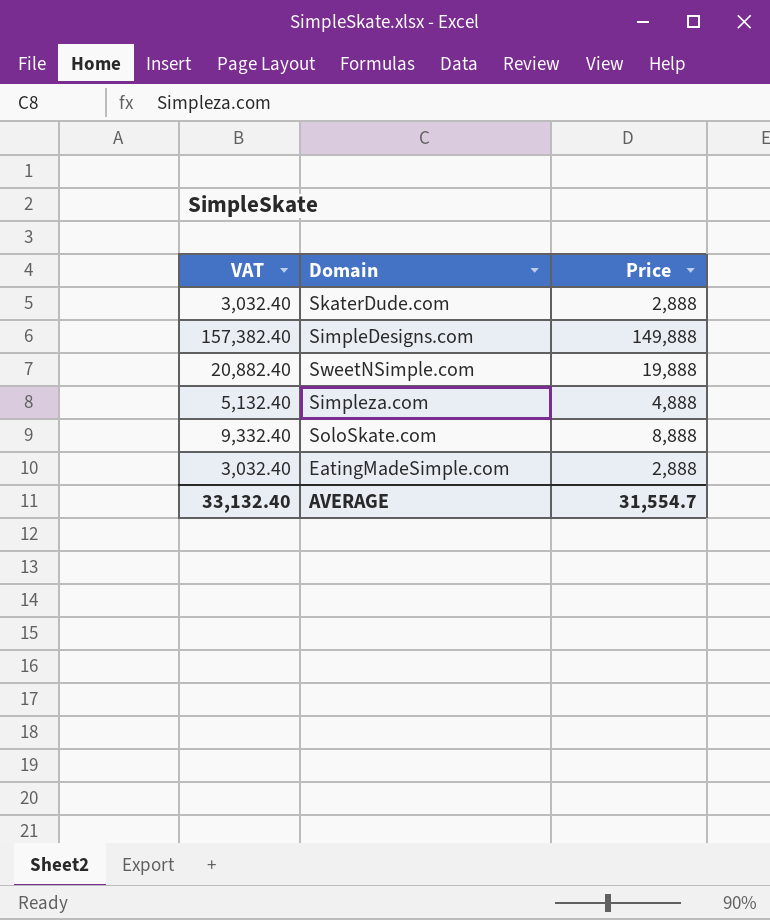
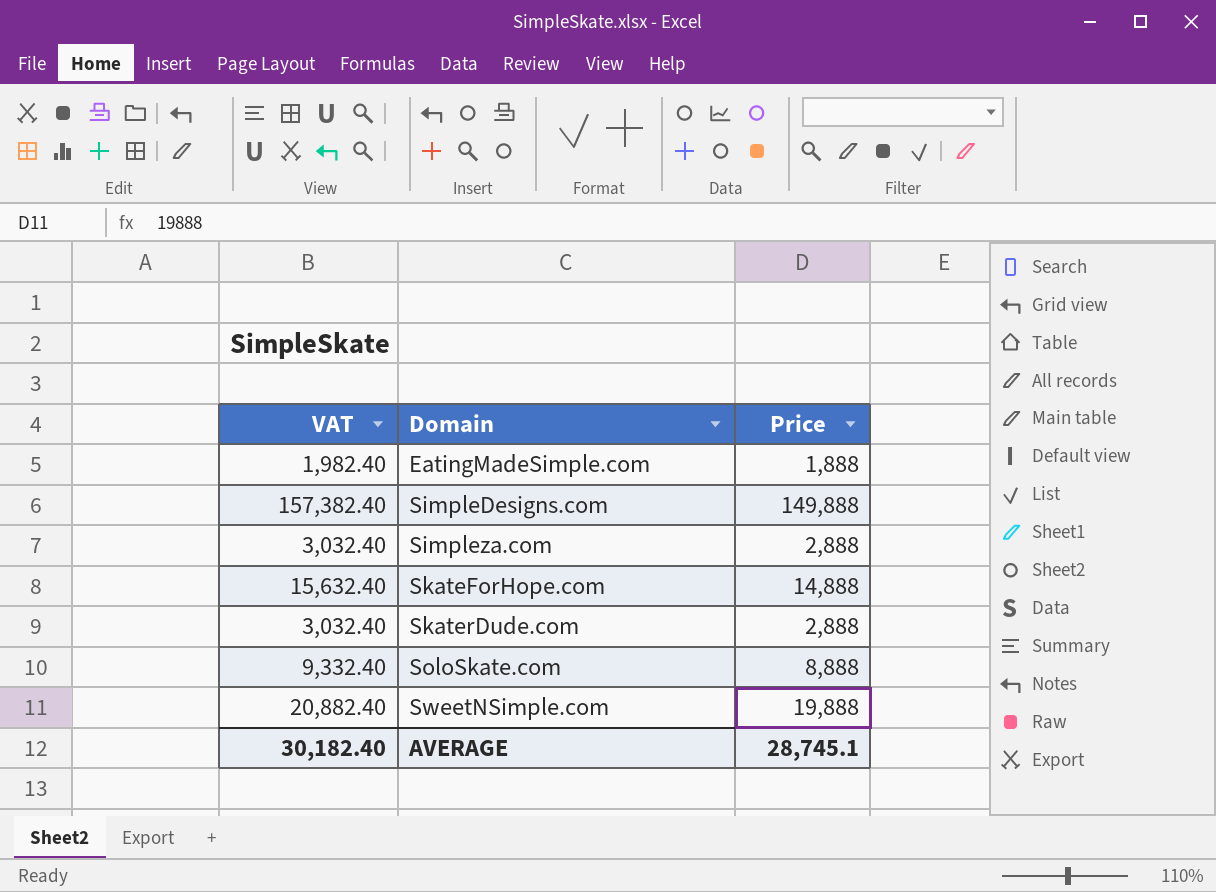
row order: none -> Domain ascending
EatingMadeSimple.com | VAT: 3,032.40 -> 1,982.40
EatingMadeSimple.com | Price: 2,888 -> 1,888
Simpleza.com | VAT: 5,132.40 -> 3,032.40
Simpleza.com | Price: 4,888 -> 2,888
row SkateForHope.com: none -> 15,632.40 | 14,888
AVERAGE | VAT: 33,132.40 -> 30,182.40
AVERAGE | Price: 31,554.7 -> 28,745.1

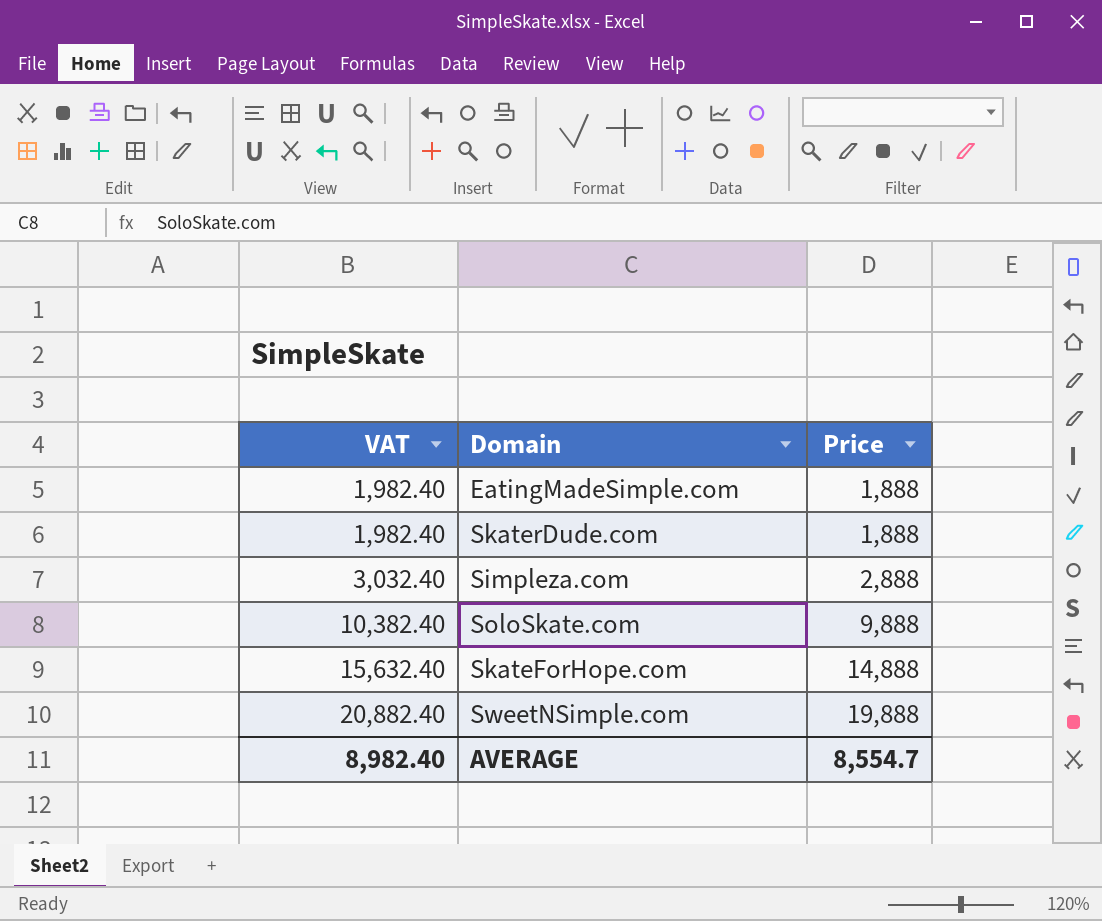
row order: Domain ascending -> VAT ascending
row SimpleDesigns.com: 157,382.40 | 149,888 -> none
SkaterDude.com | VAT: 3,032.40 -> 1,982.40
SkaterDude.com | Price: 2,888 -> 1,888
SoloSkate.com | VAT: 9,332.40 -> 10,382.40
SoloSkate.com | Price: 8,888 -> 9,888
AVERAGE | VAT: 30,182.40 -> 8,982.40
AVERAGE | Price: 28,745.1 -> 8,554.7

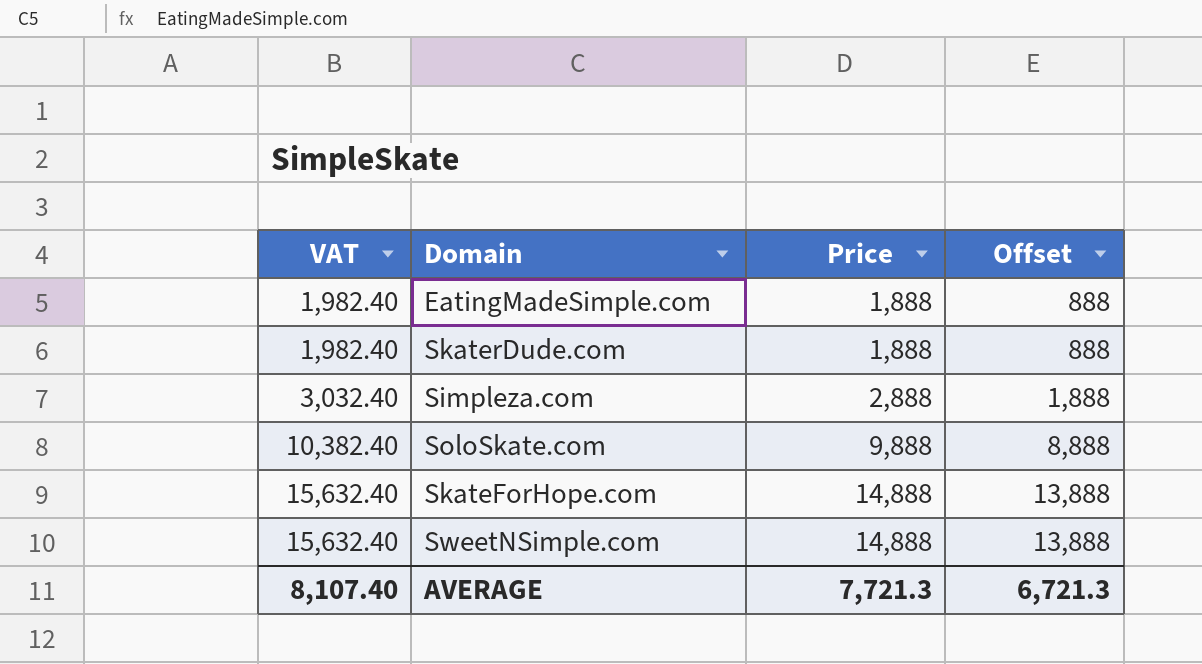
column Offset | formula: none -> [Price] - 1000
SweetNSimple.com | VAT: 20,882.40 -> 15,632.40
SweetNSimple.com | Price: 19,888 -> 14,888
AVERAGE | VAT: 8,982.40 -> 8,107.40
AVERAGE | Price: 8,554.7 -> 7,721.3

